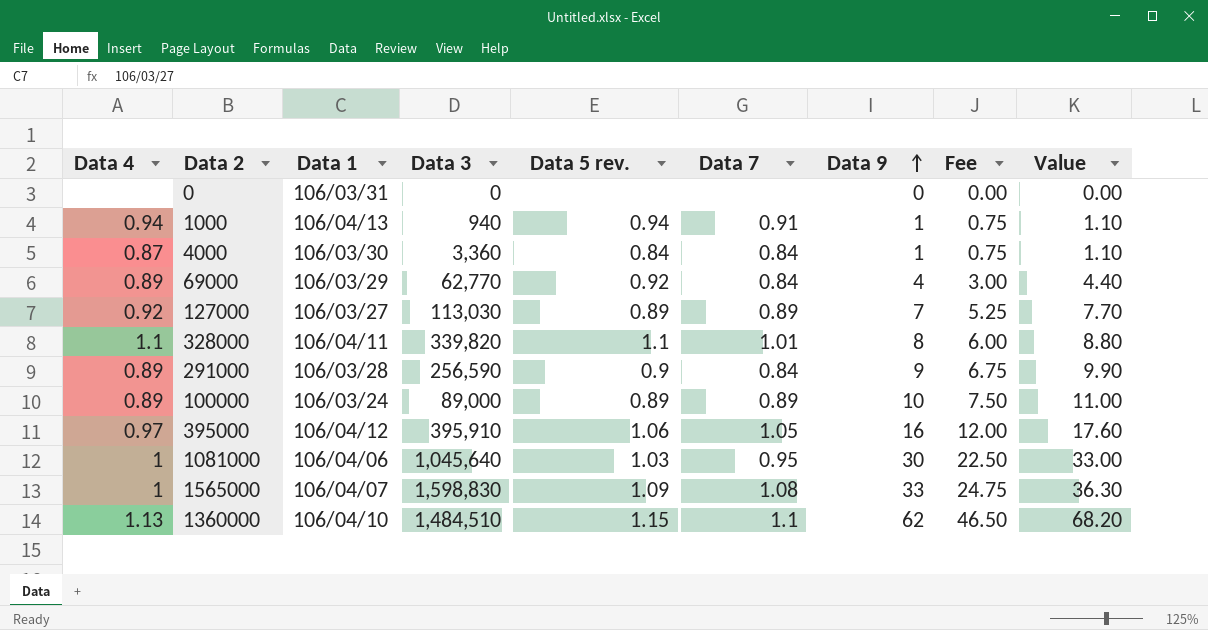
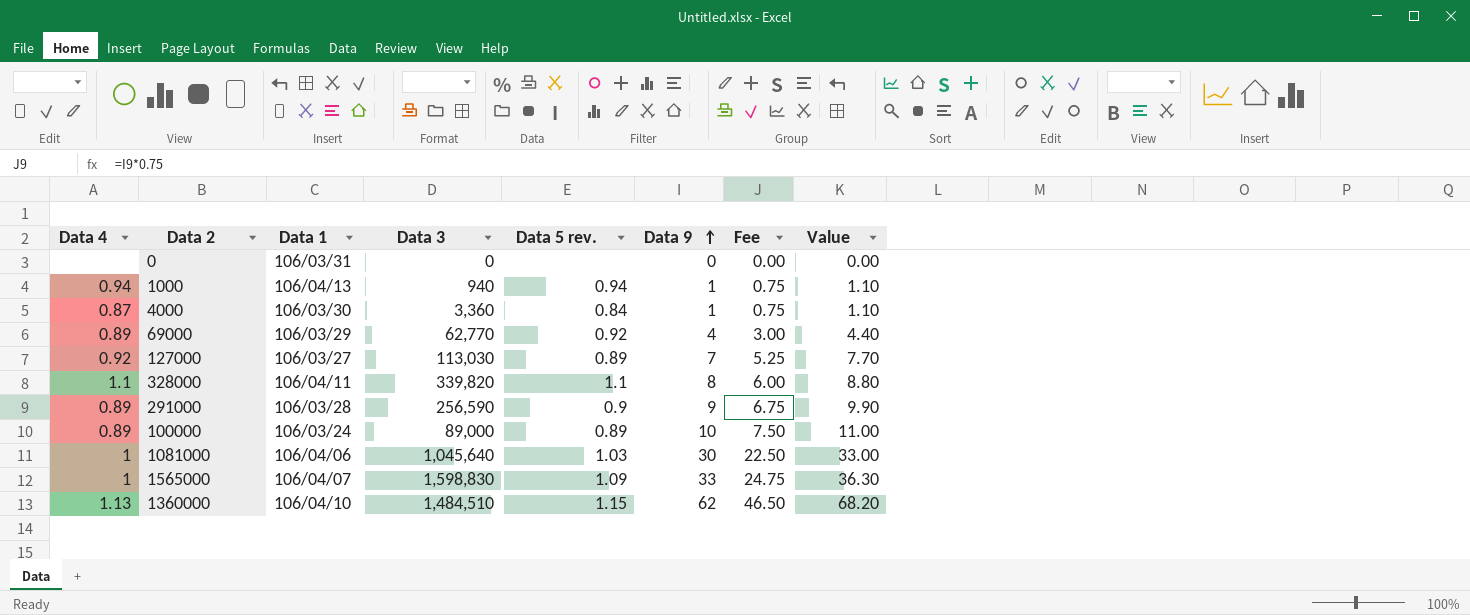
column Data 7 | position: 6 -> none
row 395000: 0.97 | 106/04/12 | 395,910 | 1.06 | 1.05 | 16 | 12.00 | 17.60 -> none

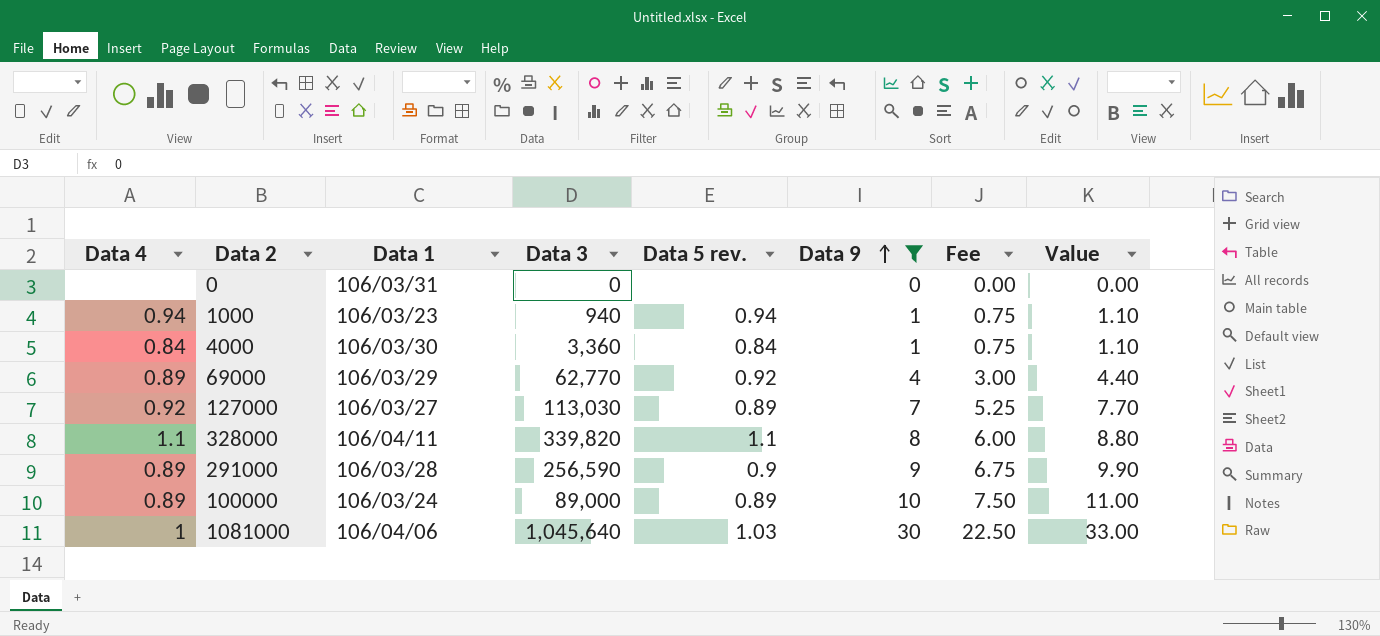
filter: none -> Data 9 <= 30
1000 | Data 1: 106/04/13 -> 106/03/23
4000 | Data 4: 0.87 -> 0.84

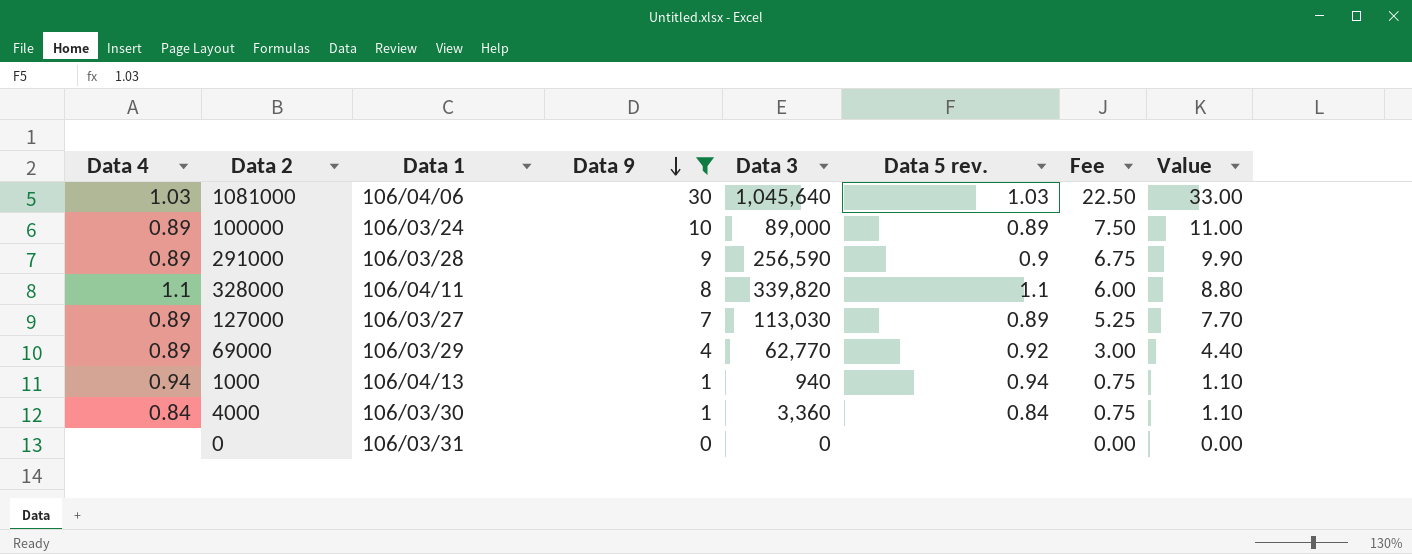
row order: Data 9 ascending -> Data 9 descending
column Data 9 | position: 6 -> 4
1081000 | Data 4: 1 -> 1.03
127000 | Data 4: 0.92 -> 0.89
1000 | Data 1: 106/03/23 -> 106/04/13

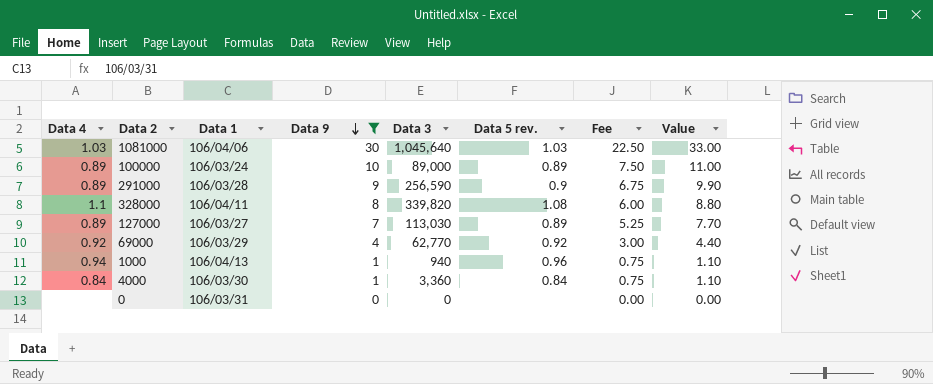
328000 | Data 5 rev.: 1.1 -> 1.08
69000 | Data 4: 0.89 -> 0.92
1000 | Data 5 rev.: 0.94 -> 0.96

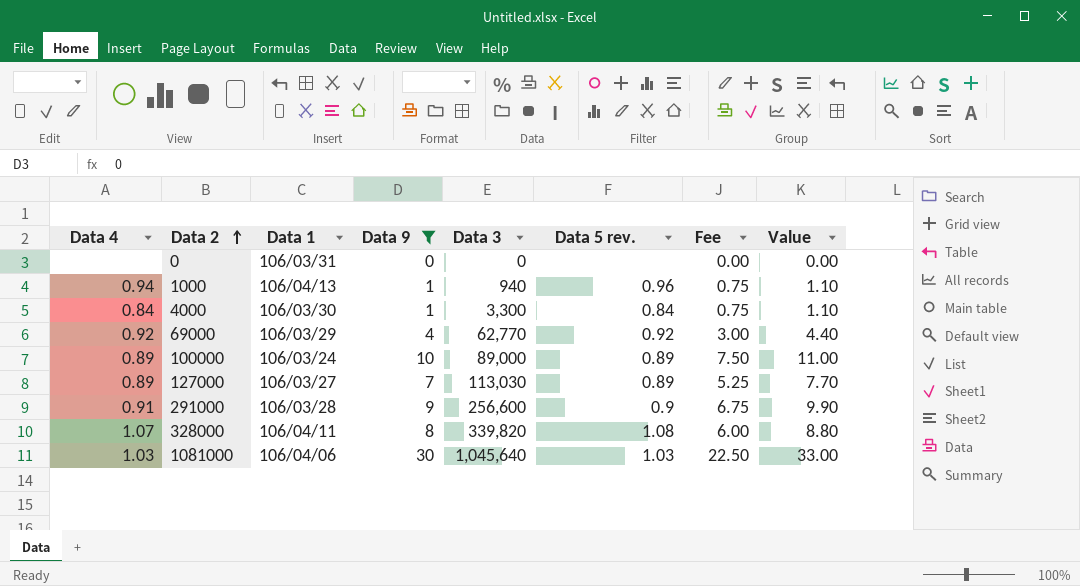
row order: Data 9 descending -> Data 2 ascending
4000 | Data 3: 3,360 -> 3,300
291000 | Data 4: 0.89 -> 0.91
291000 | Data 3: 256,590 -> 256,600
328000 | Data 4: 1.1 -> 1.07

